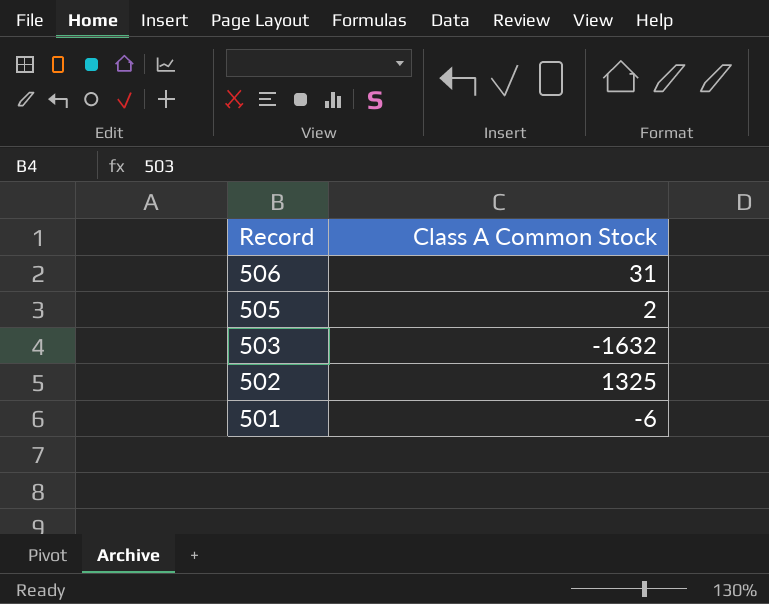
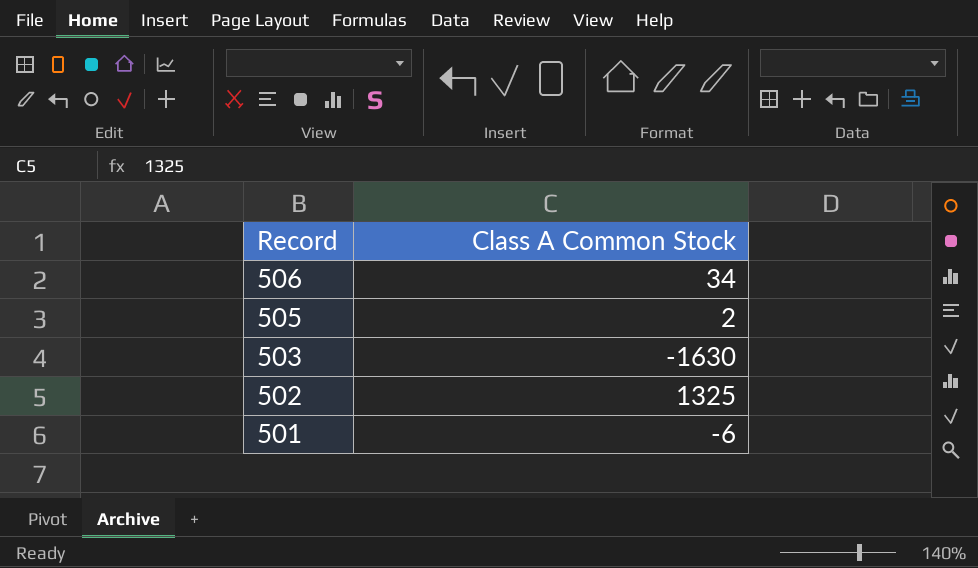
506 | Class A Common Stock: 31 -> 34
503 | Class A Common Stock: -1632 -> -1630

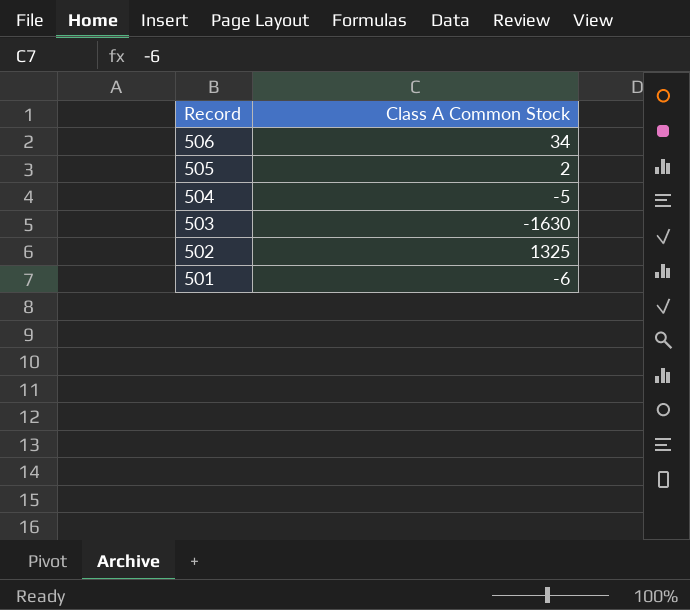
row 504: none -> -5

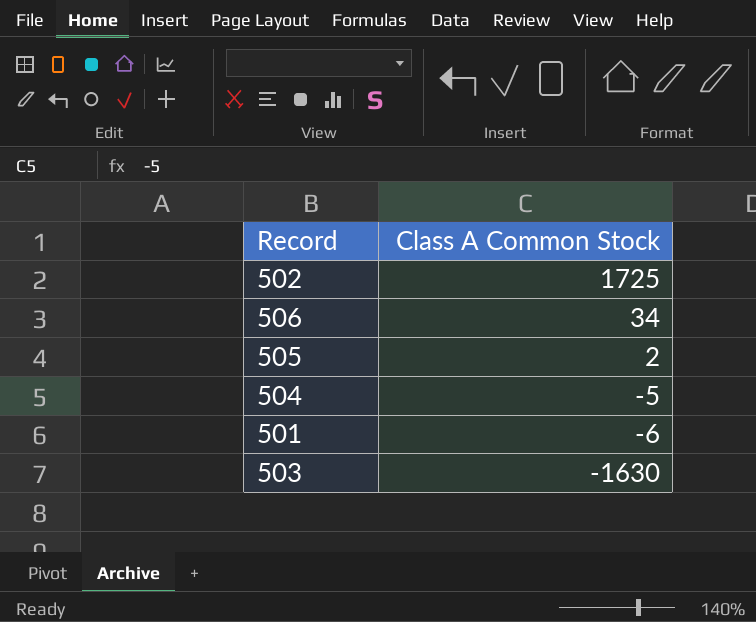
row order: Record descending -> Class A Common Stock descending
502 | Class A Common Stock: 1325 -> 1725

